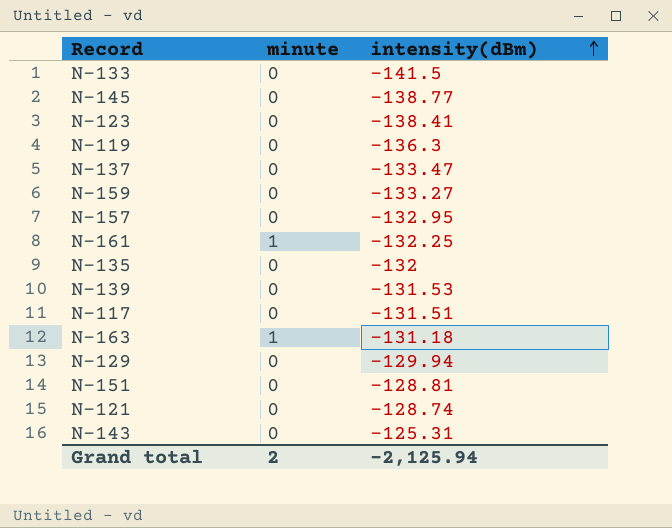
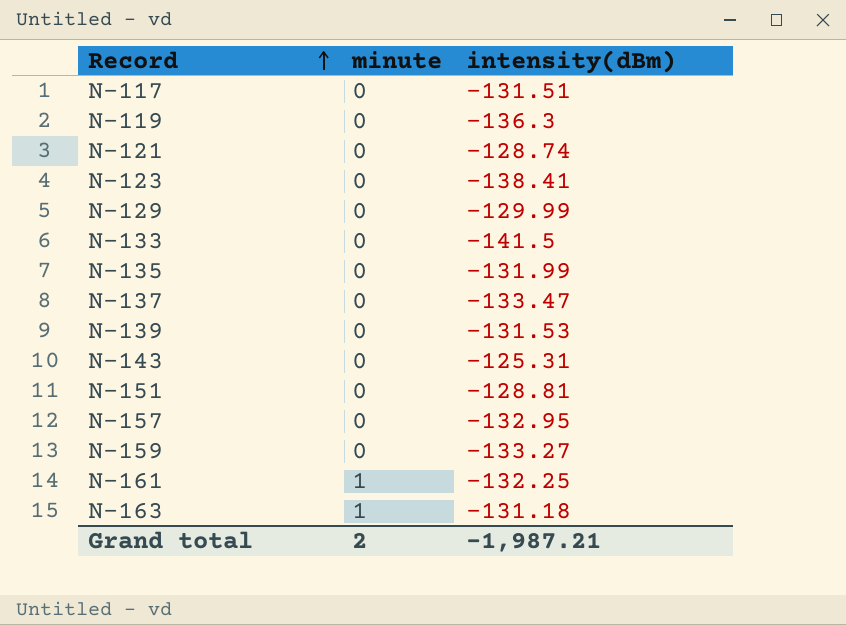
row order: intensity(dBm) ascending -> Record ascending
row N-145: 0 | -138.77 -> none
N-129 | intensity(dBm): -129.94 -> -129.99
N-135 | intensity(dBm): -132 -> -131.99
Grand total | intensity(dBm): -2,125.94 -> -1,987.21

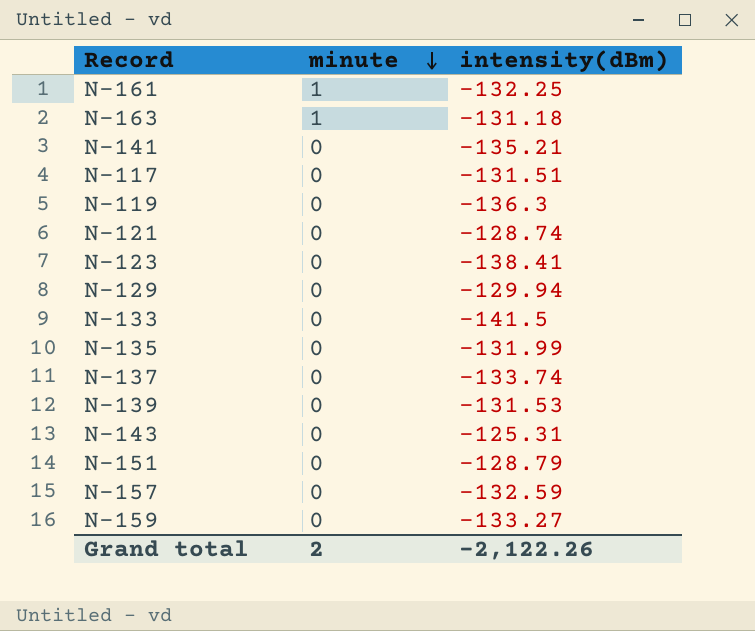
row order: Record ascending -> minute descending
row N-141: none -> 0 | -135.21
N-129 | intensity(dBm): -129.99 -> -129.94
N-137 | intensity(dBm): -133.47 -> -133.74
N-151 | intensity(dBm): -128.81 -> -128.79
N-157 | intensity(dBm): -132.95 -> -132.59
Grand total | intensity(dBm): -1,987.21 -> -2,122.26

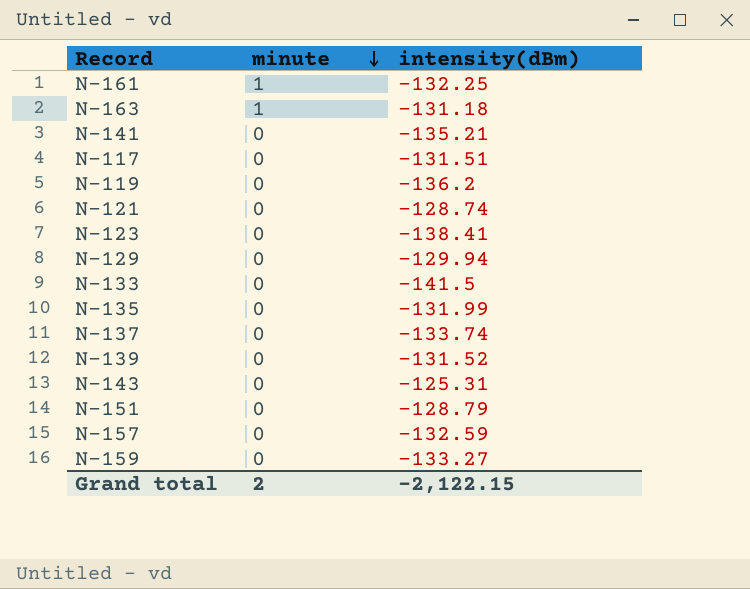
N-119 | intensity(dBm): -136.3 -> -136.2
N-139 | intensity(dBm): -131.53 -> -131.52
Grand total | intensity(dBm): -2,122.26 -> -2,122.15

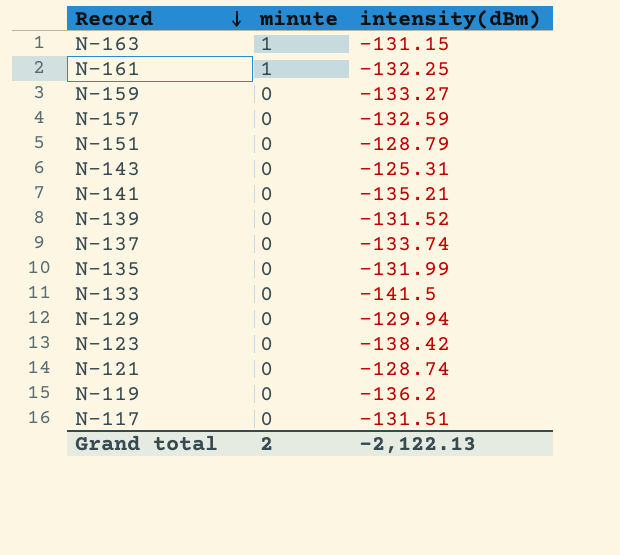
row order: minute descending -> Record descending
N-163 | intensity(dBm): -131.18 -> -131.15
N-123 | intensity(dBm): -138.41 -> -138.42
Grand total | intensity(dBm): -2,122.15 -> -2,122.13

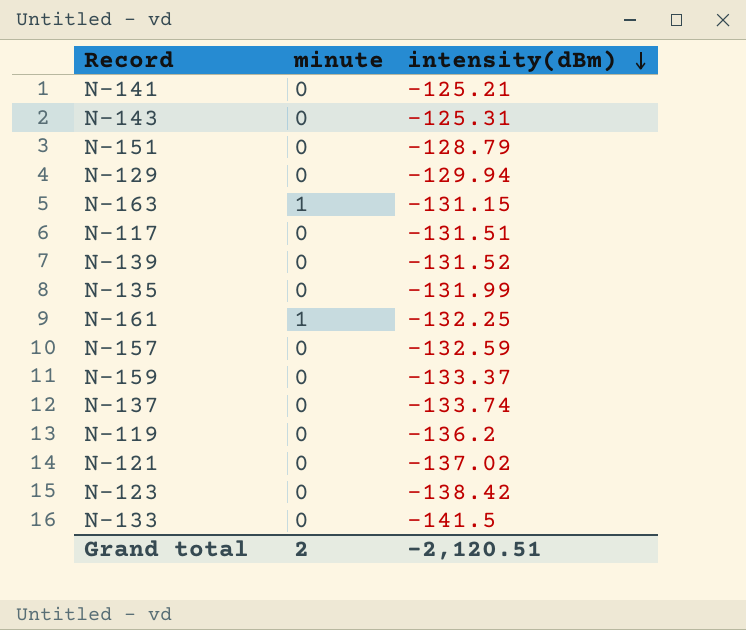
row order: Record descending -> intensity(dBm) descending
N-141 | intensity(dBm): -135.21 -> -125.21
N-159 | intensity(dBm): -133.27 -> -133.37
N-121 | intensity(dBm): -128.74 -> -137.02
Grand total | intensity(dBm): -2,122.13 -> -2,120.51

